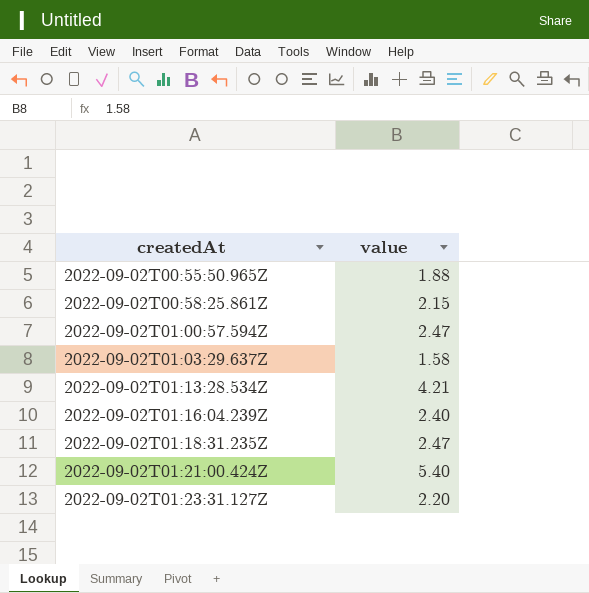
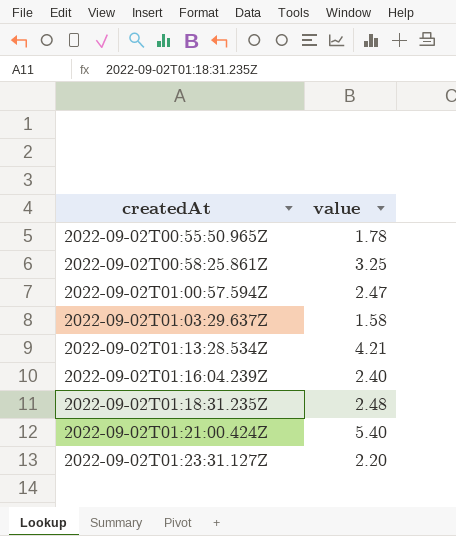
2022-09-02T00:55:50.965Z | value: 1.88 -> 1.78
2022-09-02T00:58:25.861Z | value: 2.15 -> 3.25
2022-09-02T01:18:31.235Z | value: 2.47 -> 2.48

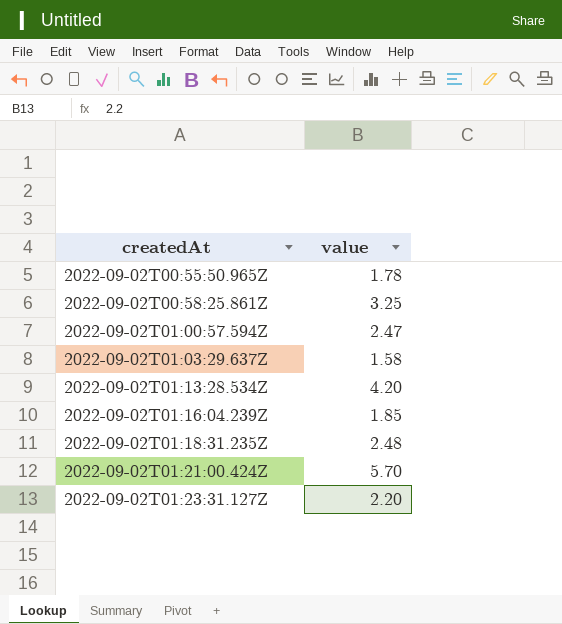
2022-09-02T01:13:28.534Z | value: 4.21 -> 4.20
2022-09-02T01:16:04.239Z | value: 2.40 -> 1.85
2022-09-02T01:21:00.424Z | value: 5.40 -> 5.70

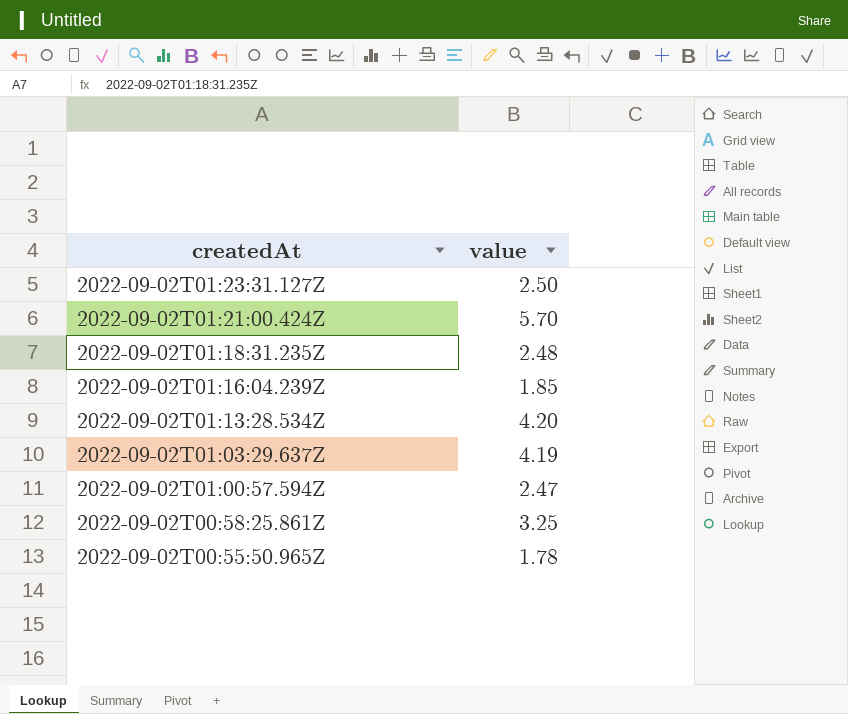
row order: createdAt ascending -> createdAt descending
2022-09-02T01:23:31.127Z | value: 2.20 -> 2.50
2022-09-02T01:03:29.637Z | value: 1.58 -> 4.19

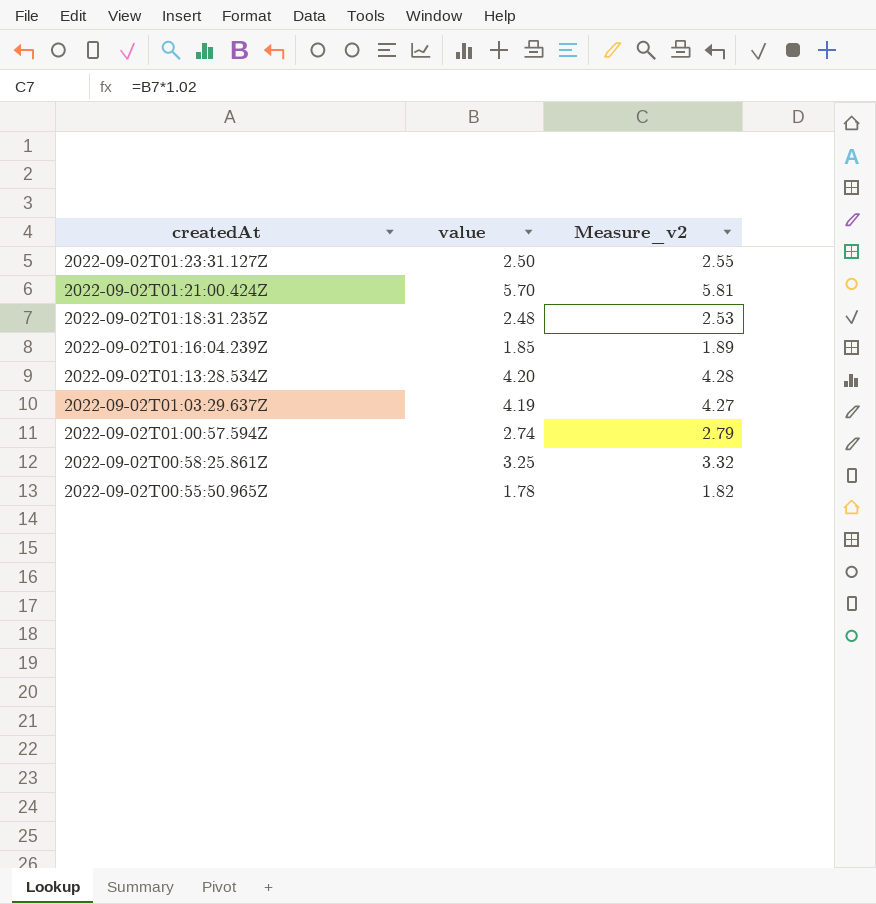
column Measure_v2 | formula: none -> [value] * 1.02
2022-09-02T01:00:57.594Z | value: 2.47 -> 2.74

